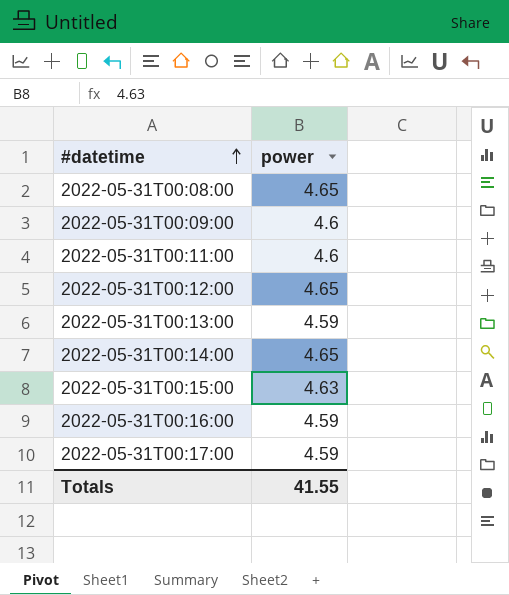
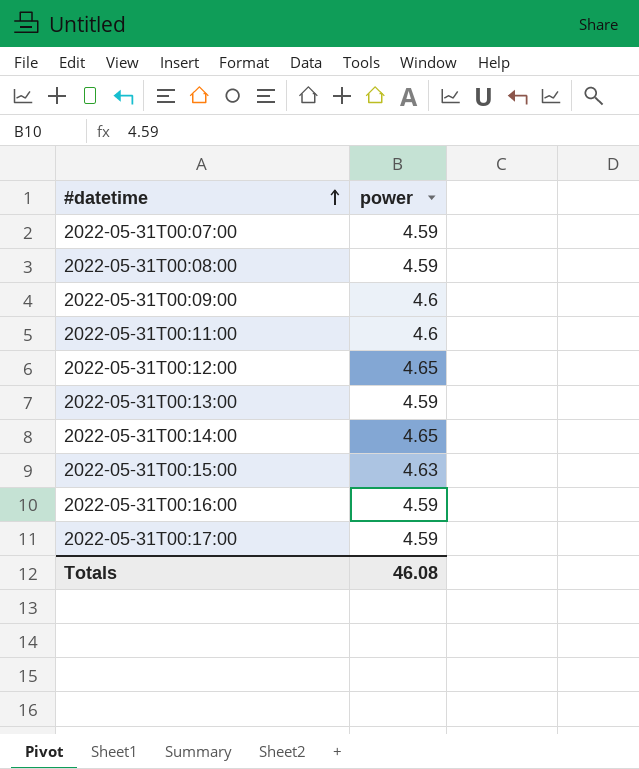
row 2022-05-31T00:07:00: none -> 4.59
2022-05-31T00:08:00 | power: 4.65 -> 4.59
Totals | power: 41.55 -> 46.08

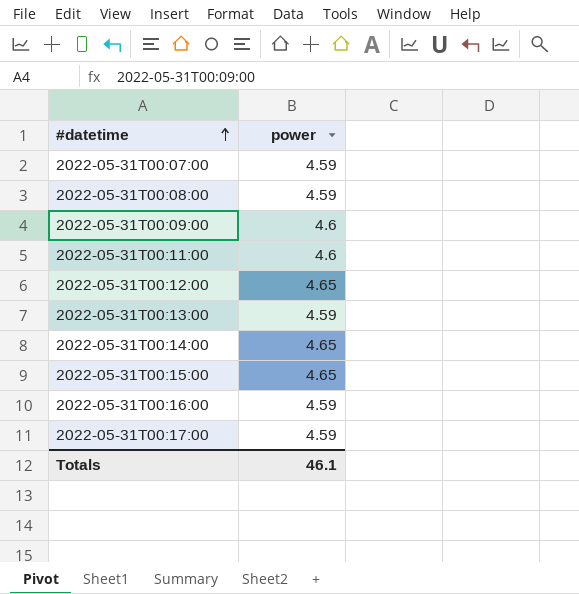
2022-05-31T00:15:00 | power: 4.63 -> 4.65
Totals | power: 46.08 -> 46.1

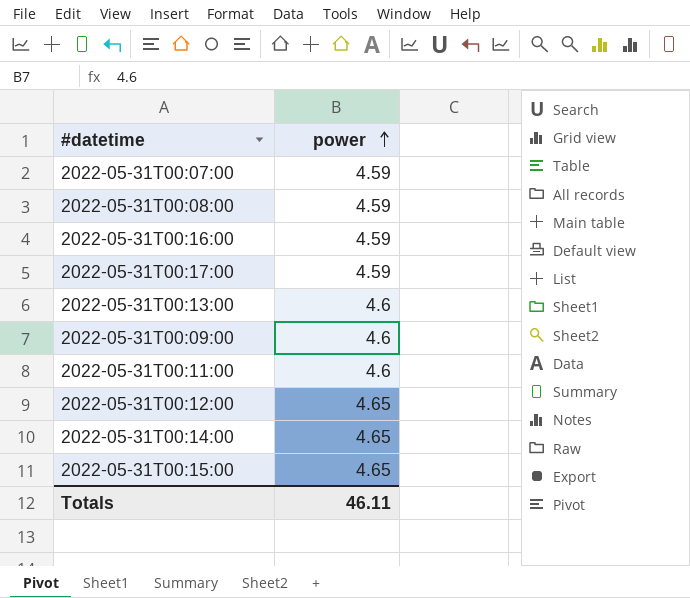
row order: #datetime ascending -> power ascending
2022-05-31T00:13:00 | power: 4.59 -> 4.6
Totals | power: 46.1 -> 46.11

